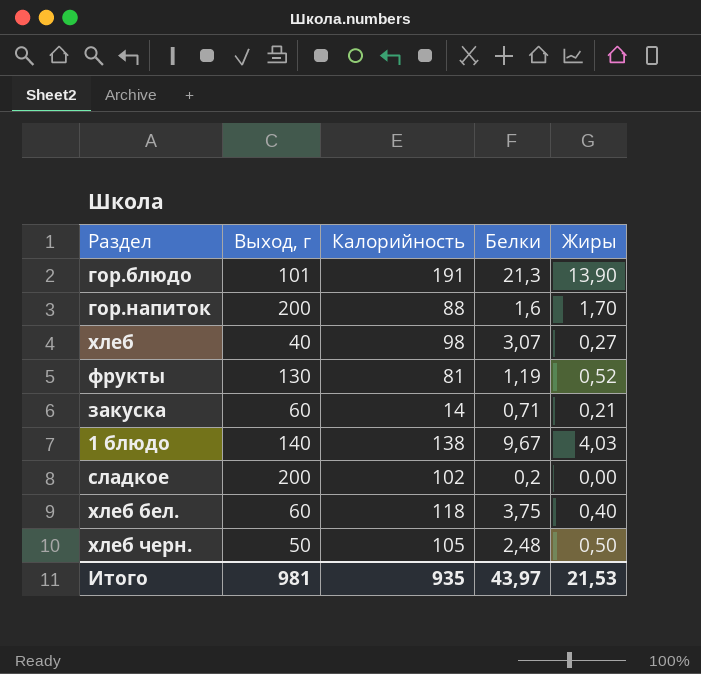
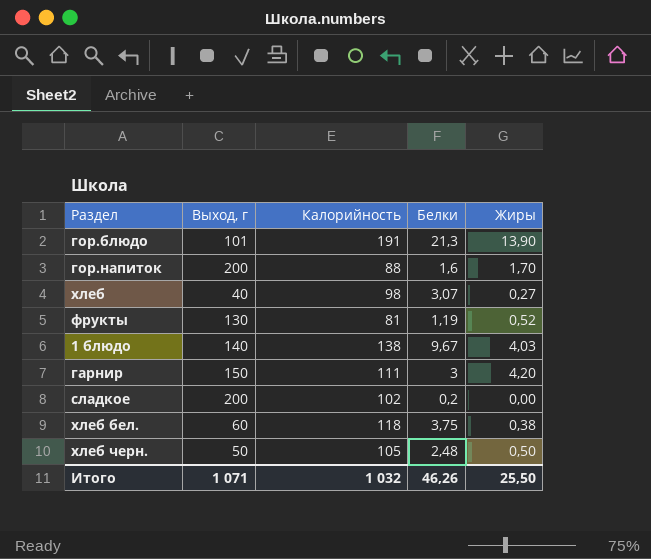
row закуска: 60 | 14 | 0,71 | 0,21 -> none
row гарнир: none -> 150 | 111 | 3 | 4,20
хлеб бел. | Жиры: 0,40 -> 0,38
Итого | Выход, г: 981 -> 1 071
Итого | Калорийность: 935 -> 1 032
Итого | Белки: 43,97 -> 46,26
Итого | Жиры: 21,53 -> 25,50

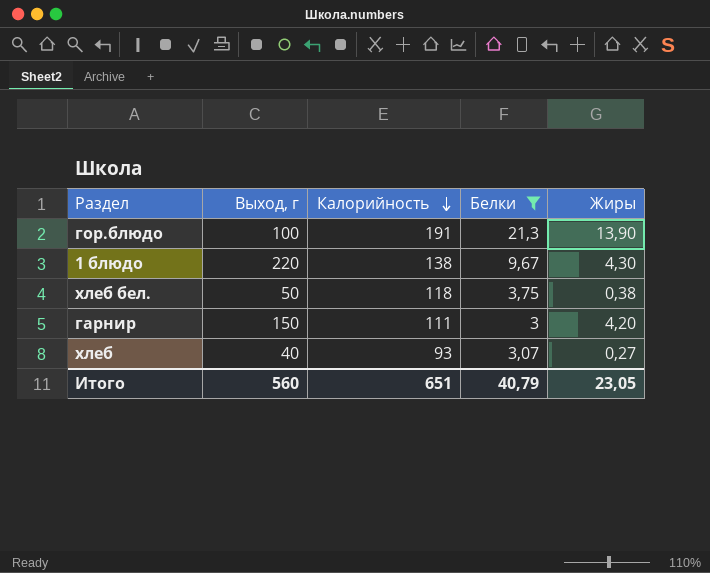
filter: none -> Белки >= 3
row order: none -> Калорийность descending
гор.блюдо | Выход, г: 101 -> 100
1 блюдо | Выход, г: 140 -> 220
1 блюдо | Жиры: 4,03 -> 4,30
хлеб бел. | Выход, г: 60 -> 50
хлеб | Калорийность: 98 -> 93
Итого | Выход, г: 1 071 -> 560
Итого | Калорийность: 1 032 -> 651
Итого | Белки: 46,26 -> 40,79
Итого | Жиры: 25,50 -> 23,05

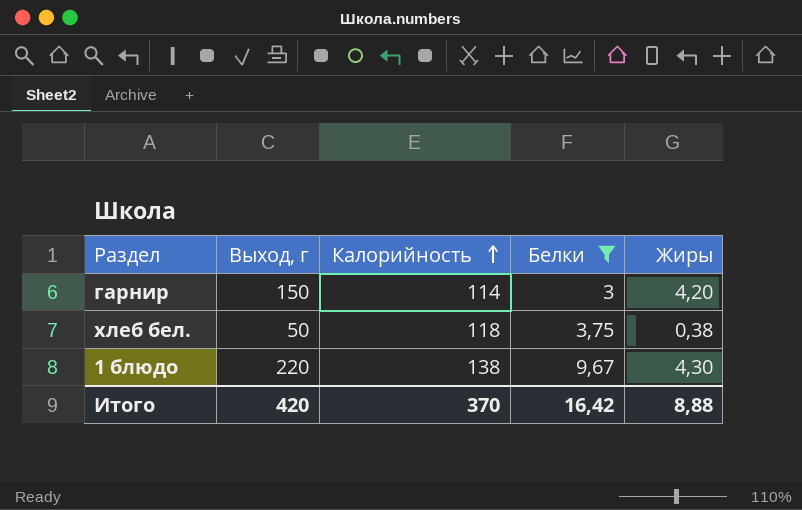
row order: Калорийность descending -> Калорийность ascending
row гор.блюдо: 100 | 191 | 21,3 | 13,90 -> none
row хлеб: 40 | 93 | 3,07 | 0,27 -> none
гарнир | Калорийность: 111 -> 114
Итого | Выход, г: 560 -> 420
Итого | Калорийность: 651 -> 370
Итого | Белки: 40,79 -> 16,42
Итого | Жиры: 23,05 -> 8,88

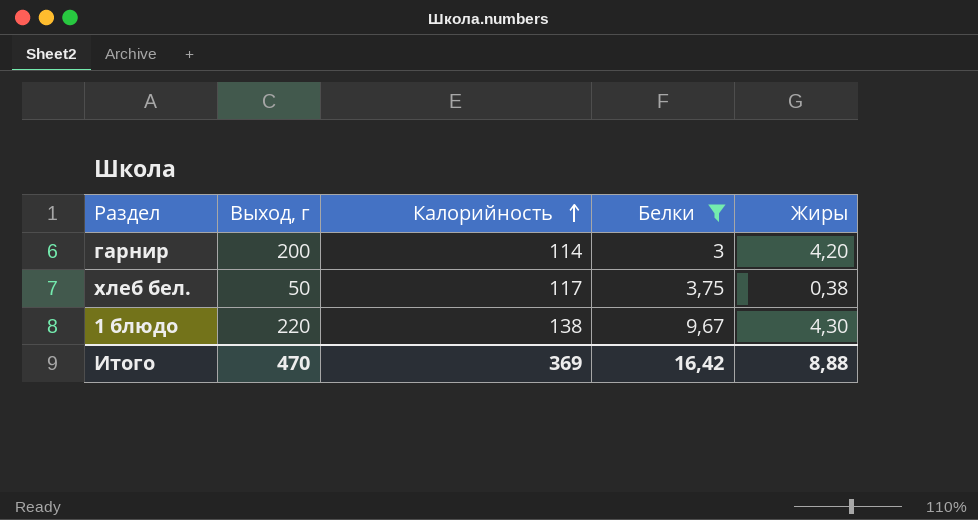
гарнир | Выход, г: 150 -> 200
хлеб бел. | Калорийность: 118 -> 117
Итого | Выход, г: 420 -> 470
Итого | Калорийность: 370 -> 369

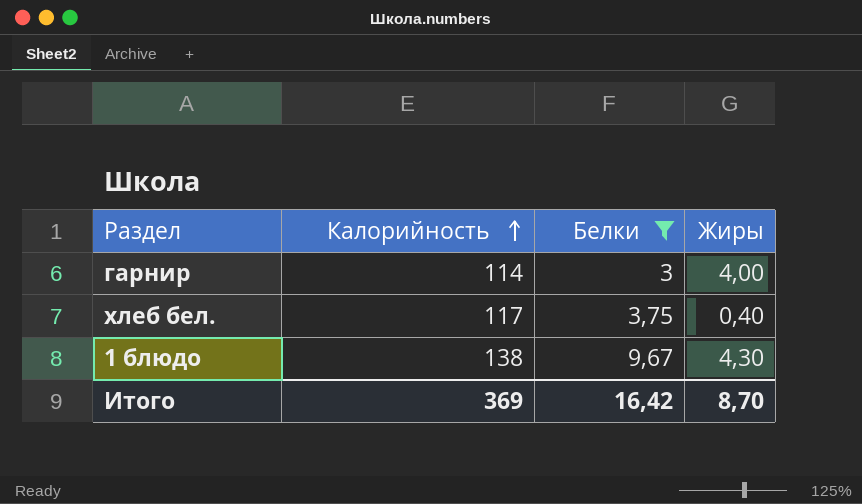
column Выход, г | position: 2 -> none
гарнир | Жиры: 4,20 -> 4,00
хлеб бел. | Жиры: 0,38 -> 0,40
Итого | Жиры: 8,88 -> 8,70

